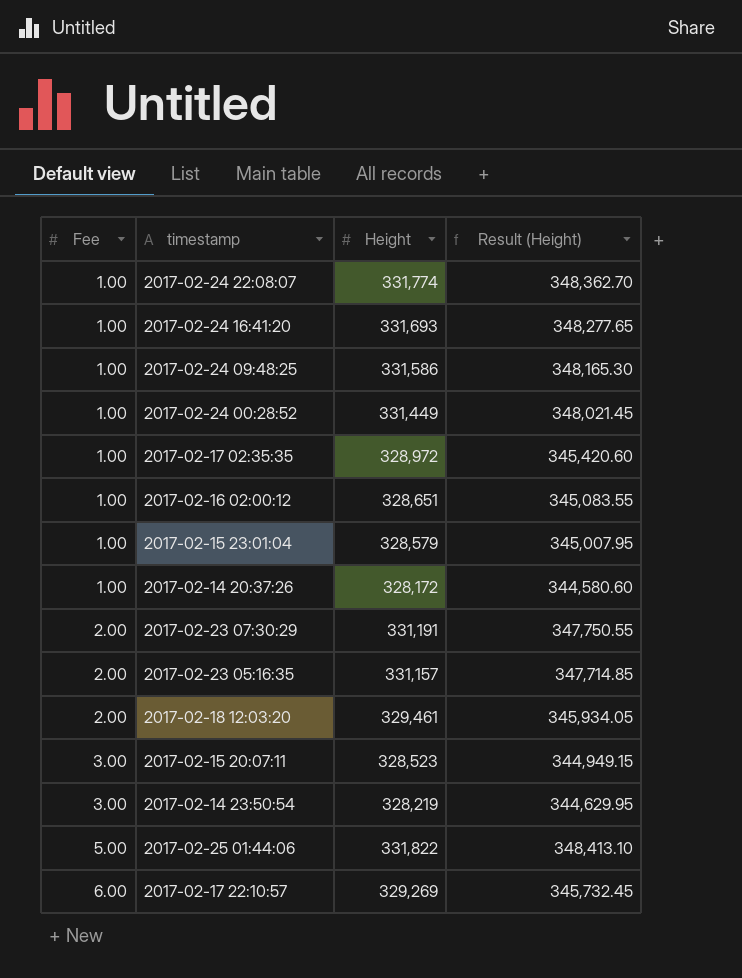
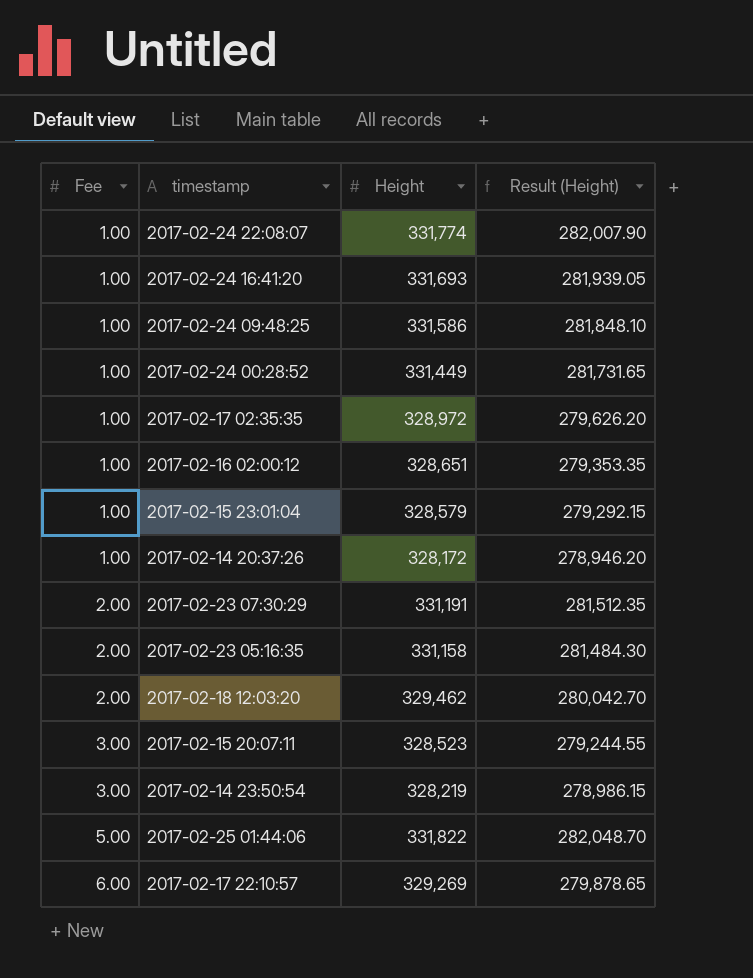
column Result (Height) | formula: [Height] * 1.05 -> [Height] * 0.85
2017-02-23 05:16:35 | Height: 331,157 -> 331,158
2017-02-18 12:03:20 | Height: 329,461 -> 329,462

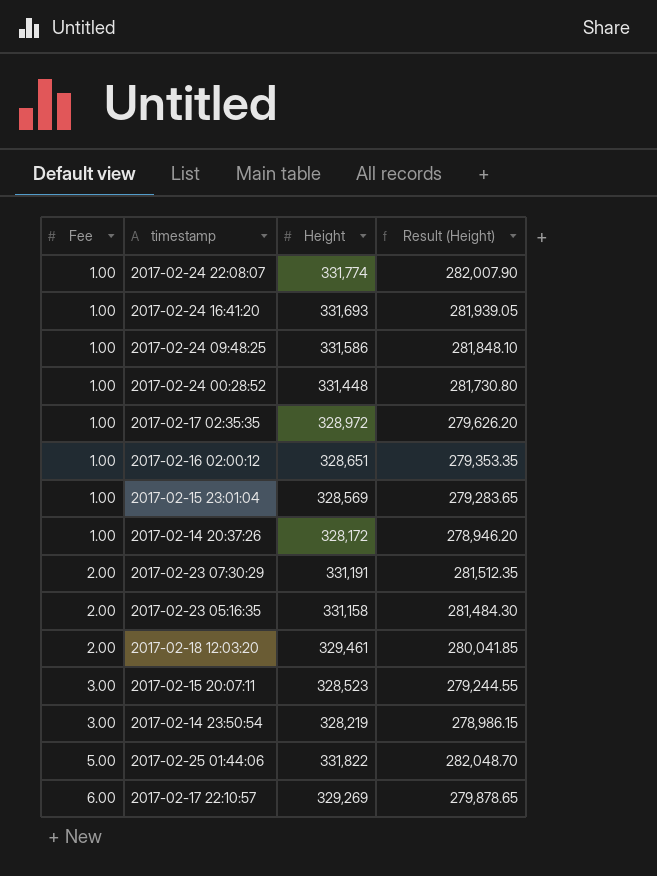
2017-02-24 00:28:52 | Height: 331,449 -> 331,448
2017-02-24 00:28:52 | Result (Height): 281,731.65 -> 281,730.80
2017-02-15 23:01:04 | Height: 328,579 -> 328,569
2017-02-15 23:01:04 | Result (Height): 279,292.15 -> 279,283.65
2017-02-18 12:03:20 | Height: 329,462 -> 329,461
2017-02-18 12:03:20 | Result (Height): 280,042.70 -> 280,041.85

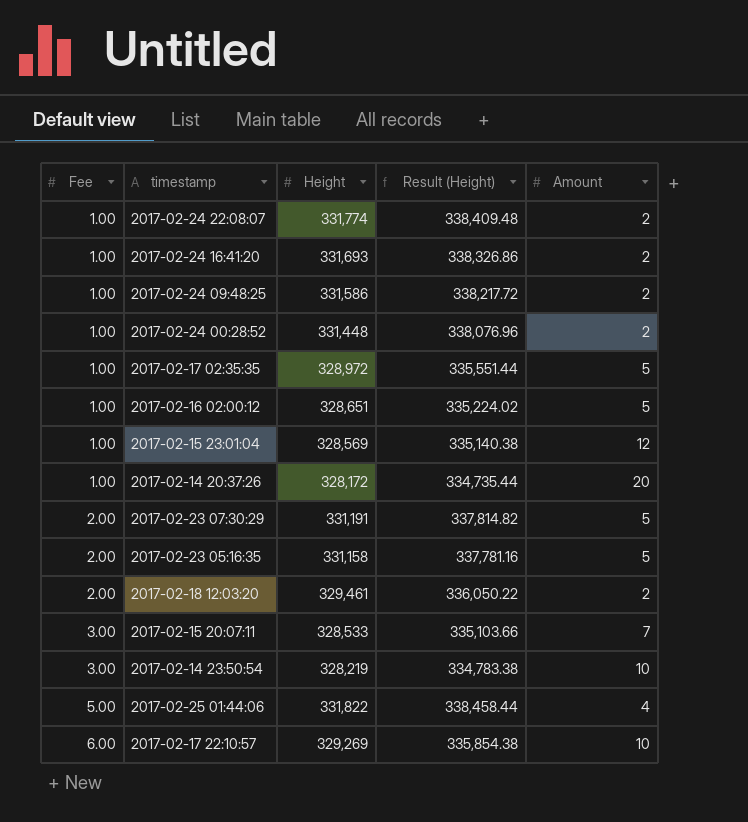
column Result (Height) | formula: [Height] * 0.85 -> [Height] * 1.02
column Amount | position: none -> 5
2017-02-15 20:07:11 | Height: 328,523 -> 328,533

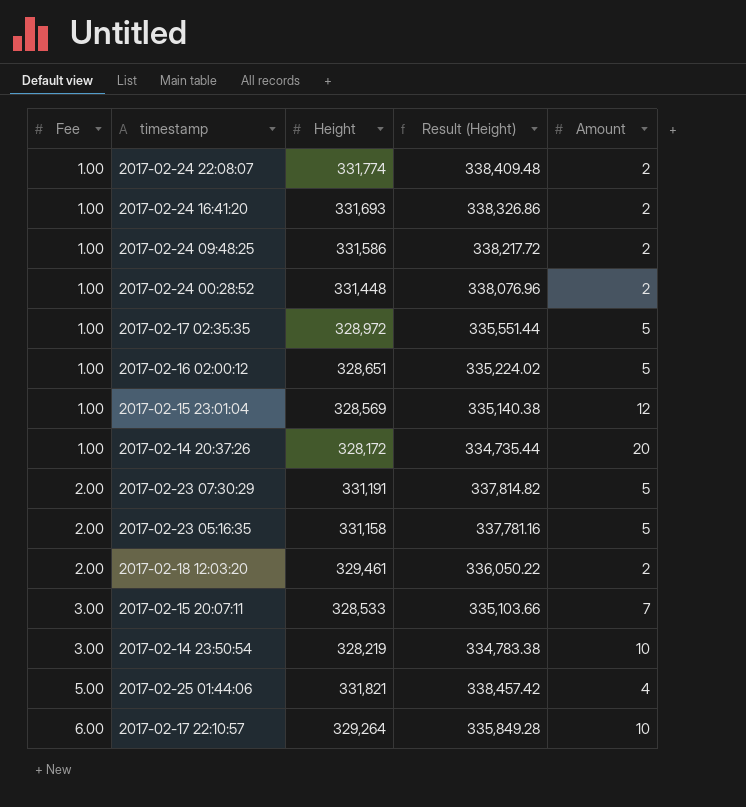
2017-02-25 01:44:06 | Height: 331,822 -> 331,821
2017-02-25 01:44:06 | Result (Height): 338,458.44 -> 338,457.42
2017-02-17 22:10:57 | Height: 329,269 -> 329,264
2017-02-17 22:10:57 | Result (Height): 335,854.38 -> 335,849.28

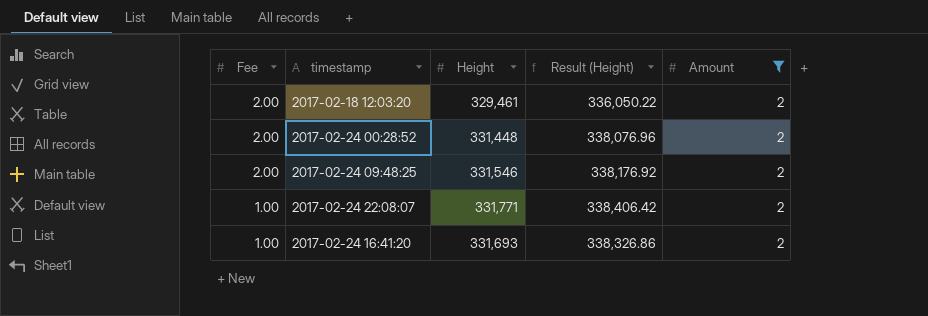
filter: none -> Amount = 2
row order: Fee ascending -> Fee descending
2017-02-24 00:28:52 | Fee: 1.00 -> 2.00
2017-02-24 09:48:25 | Fee: 1.00 -> 2.00
2017-02-24 09:48:25 | Height: 331,586 -> 331,546
2017-02-24 09:48:25 | Result (Height): 338,217.72 -> 338,176.92
2017-02-24 22:08:07 | Height: 331,774 -> 331,771
2017-02-24 22:08:07 | Result (Height): 338,409.48 -> 338,406.42

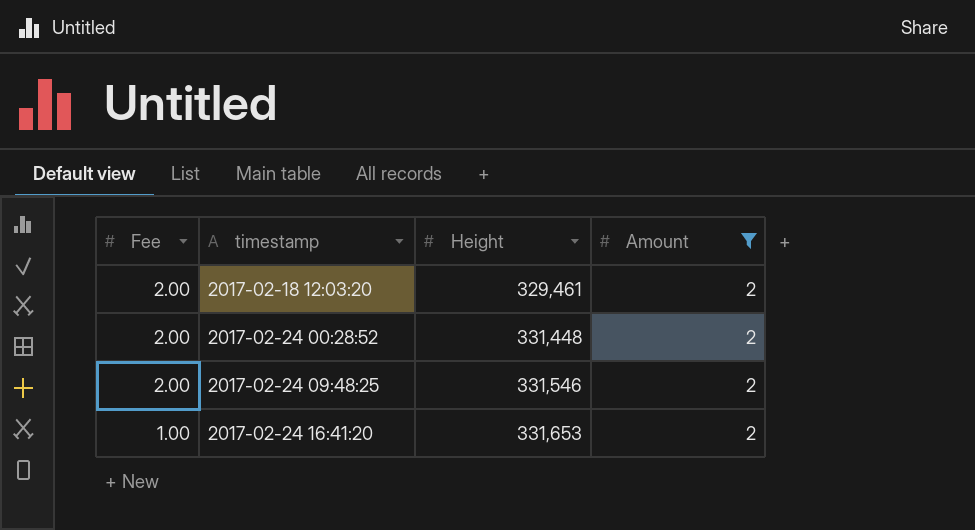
column Result (Height) | formula: [Height] * 1.02 -> none
row 2017-02-24 22:08:07: 1.00 | 331,771 | 338,406.42 | 2 -> none
2017-02-24 16:41:20 | Height: 331,693 -> 331,653

